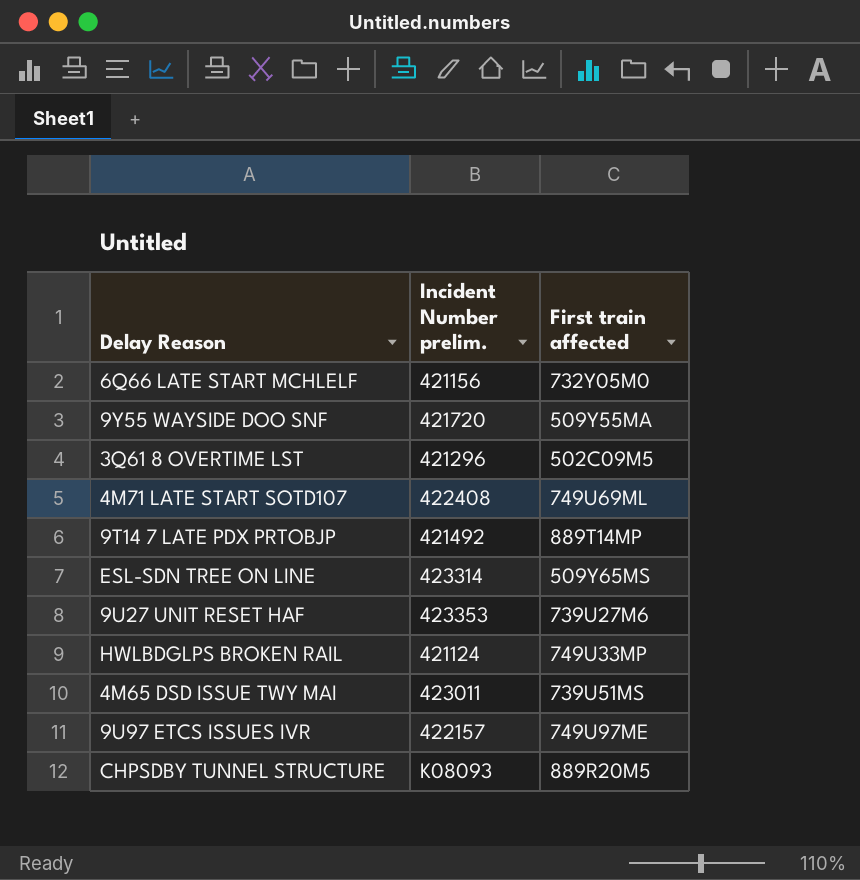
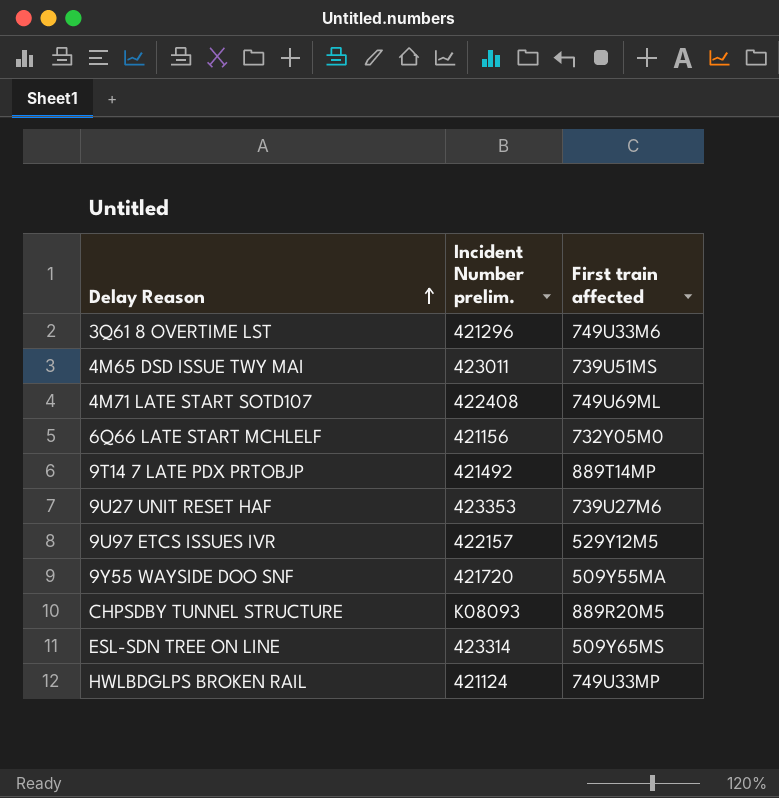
row order: none -> Delay Reason ascending
3Q61 8 OVERTIME LST | First train affected: 502C09M5 -> 749U33M6
9U97 ETCS ISSUES IVR | First train affected: 749U97ME -> 529Y12M5

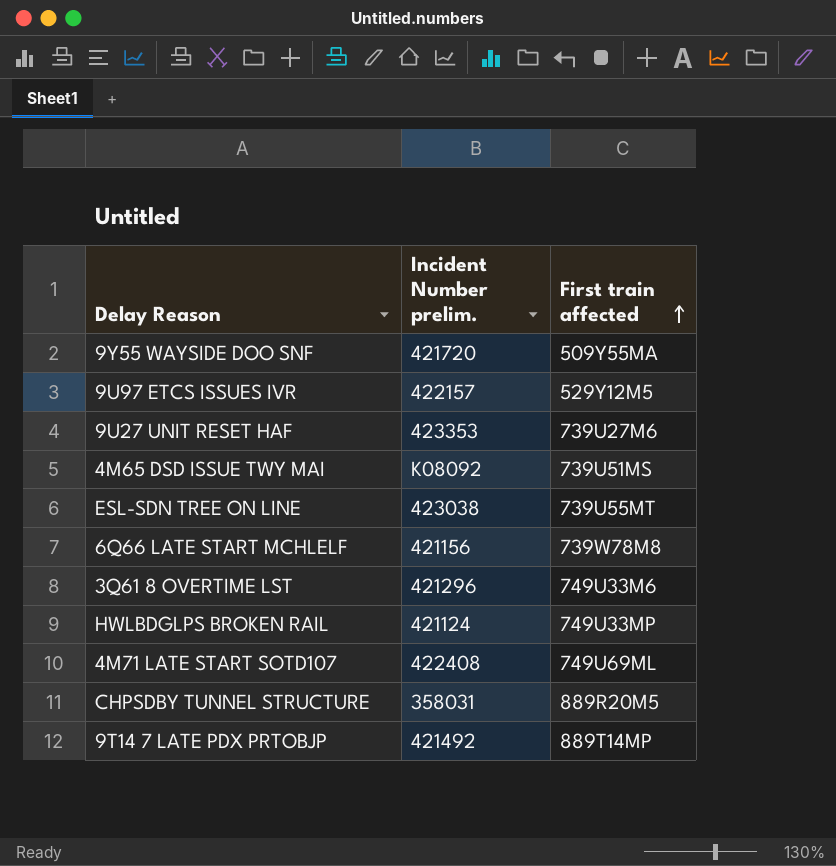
row order: Delay Reason ascending -> First train affected ascending
4M65 DSD ISSUE TWY MAI | Incident Number prelim.: 423011 -> K08092
ESL-SDN TREE ON LINE | Incident Number prelim.: 423314 -> 423038
ESL-SDN TREE ON LINE | First train affected: 509Y65MS -> 739U55MT
6Q66 LATE START MCHLELF | First train affected: 732Y05M0 -> 739W78M8
CHPSDBY TUNNEL STRUCTURE | Incident Number prelim.: K08093 -> 358031

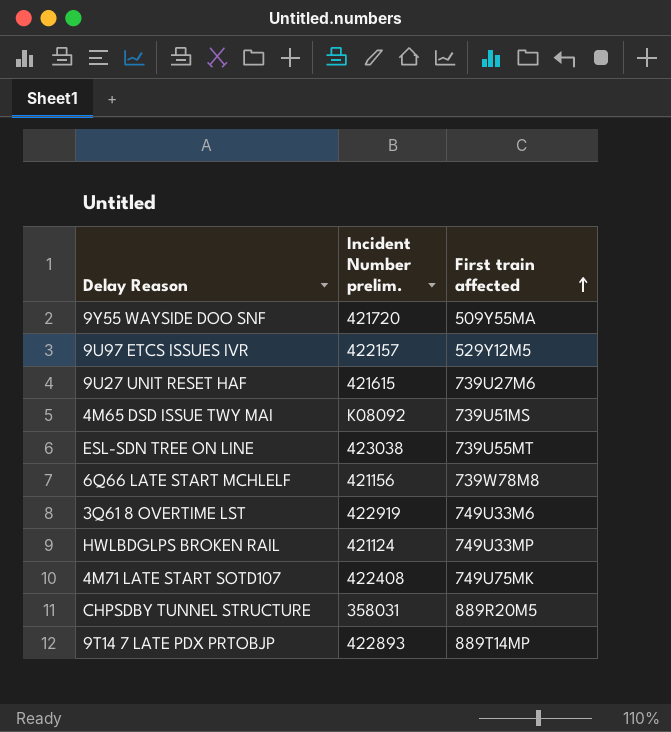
9U27 UNIT RESET HAF | Incident Number prelim.: 423353 -> 421615
3Q61 8 OVERTIME LST | Incident Number prelim.: 421296 -> 422919
4M71 LATE START SOTD107 | First train affected: 749U69ML -> 749U75MK
9T14 7 LATE PDX PRTOBJP | Incident Number prelim.: 421492 -> 422893

